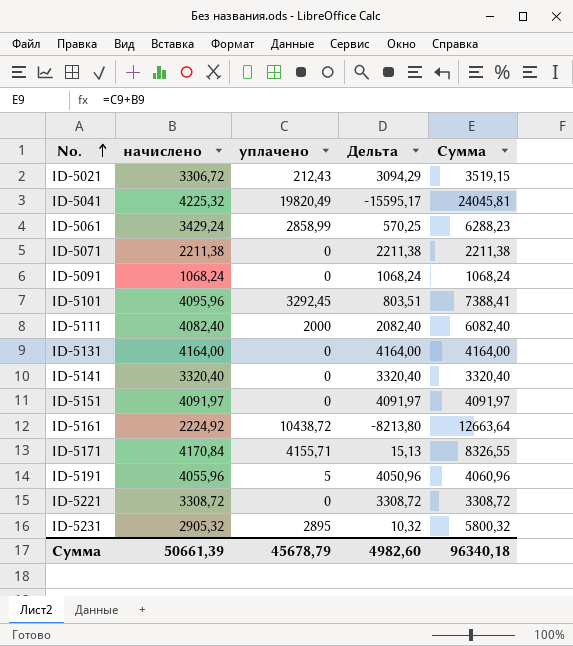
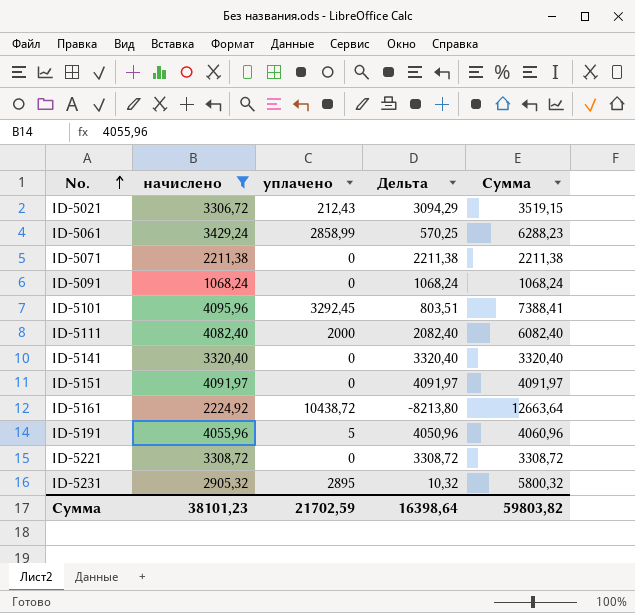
filter: none -> начислено <= 4095,96
Сумма | начислено: 50661,39 -> 38101,23
Сумма | уплачено: 45678,79 -> 21702,59
Сумма | Дельта: 4982,60 -> 16398,64
Сумма | Сумма: 96340,18 -> 59803,82

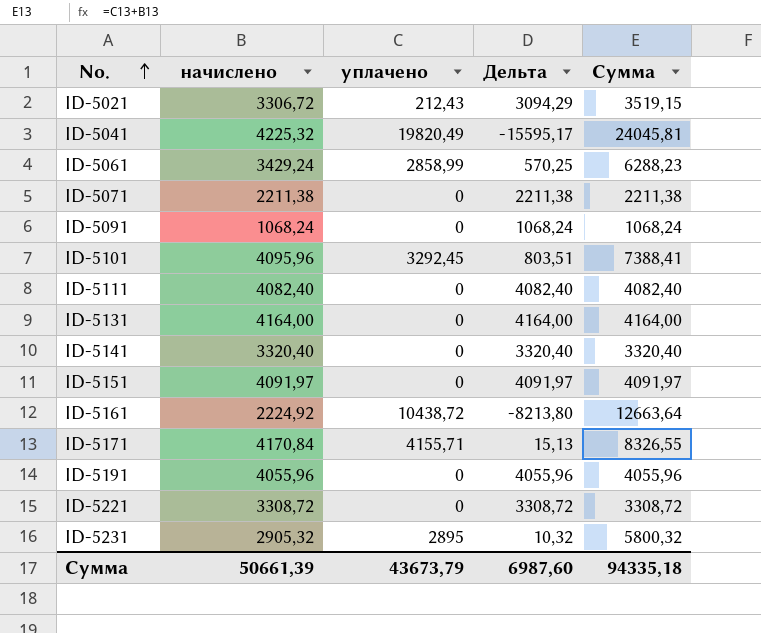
filter: начислено <= 4095,96 -> none
ID-5111 | уплачено: 2000 -> 0
ID-5111 | Дельта: 2082,40 -> 4082,40
ID-5111 | Сумма: 6082,40 -> 4082,40
ID-5191 | уплачено: 5 -> 0
ID-5191 | Дельта: 4050,96 -> 4055,96
ID-5191 | Сумма: 4060,96 -> 4055,96
Сумма | начислено: 38101,23 -> 50661,39
Сумма | уплачено: 21702,59 -> 43673,79
Сумма | Дельта: 16398,64 -> 6987,60
Сумма | Сумма: 59803,82 -> 94335,18

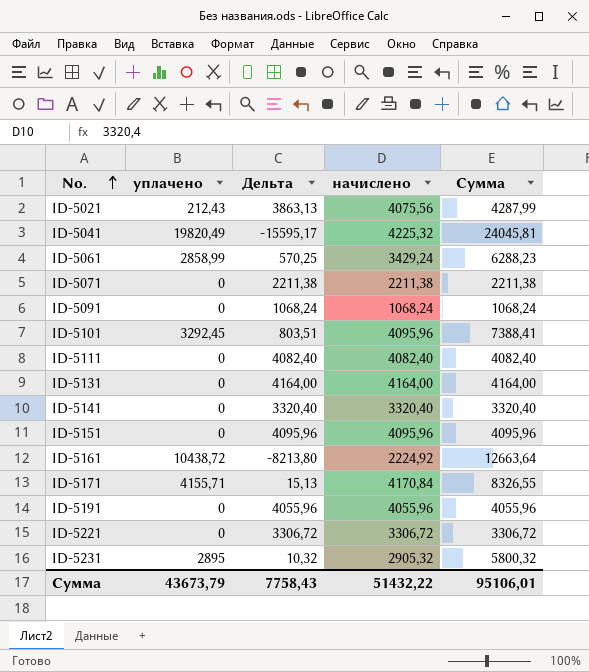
column начислено | position: 2 -> 4
ID-5021 | Дельта: 3094,29 -> 3863,13
ID-5021 | начислено: 3306,72 -> 4075,56
ID-5021 | Сумма: 3519,15 -> 4287,99
ID-5151 | Дельта: 4091,97 -> 4095,96
ID-5151 | начислено: 4091,97 -> 4095,96
ID-5151 | Сумма: 4091,97 -> 4095,96
ID-5221 | Дельта: 3308,72 -> 3306,72
ID-5221 | начислено: 3308,72 -> 3306,72
ID-5221 | Сумма: 3308,72 -> 3306,72
Сумма | Дельта: 6987,60 -> 7758,43
Сумма | начислено: 50661,39 -> 51432,22
Сумма | Сумма: 94335,18 -> 95106,01

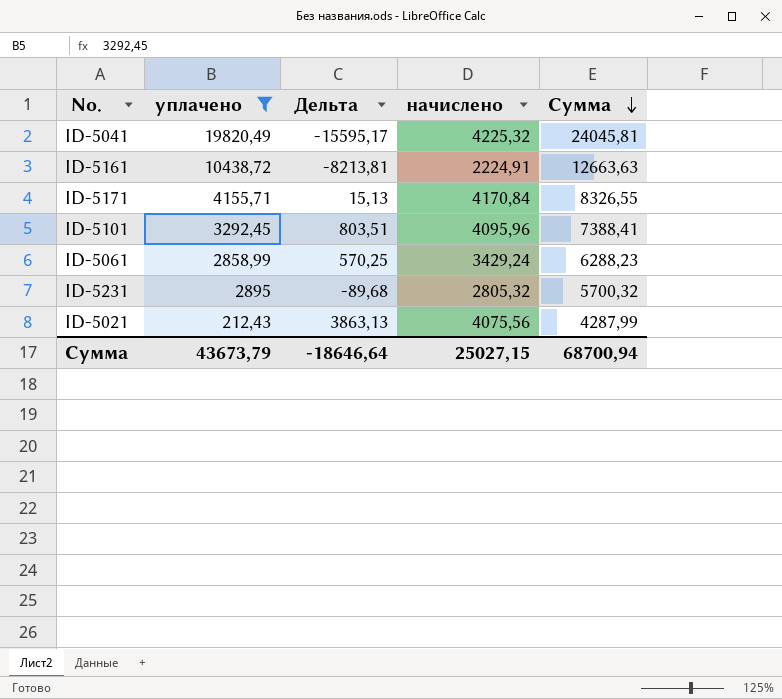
filter: none -> уплачено != 0
row order: No. ascending -> Сумма descending
ID-5161 | Дельта: -8213,80 -> -8213,81
ID-5161 | начислено: 2224,92 -> 2224,91
ID-5161 | Сумма: 12663,64 -> 12663,63
ID-5231 | Дельта: 10,32 -> -89,68
ID-5231 | начислено: 2905,32 -> 2805,32
ID-5231 | Сумма: 5800,32 -> 5700,32
Сумма | Дельта: 7758,43 -> -18646,64
Сумма | начислено: 51432,22 -> 25027,15
Сумма | Сумма: 95106,01 -> 68700,94

